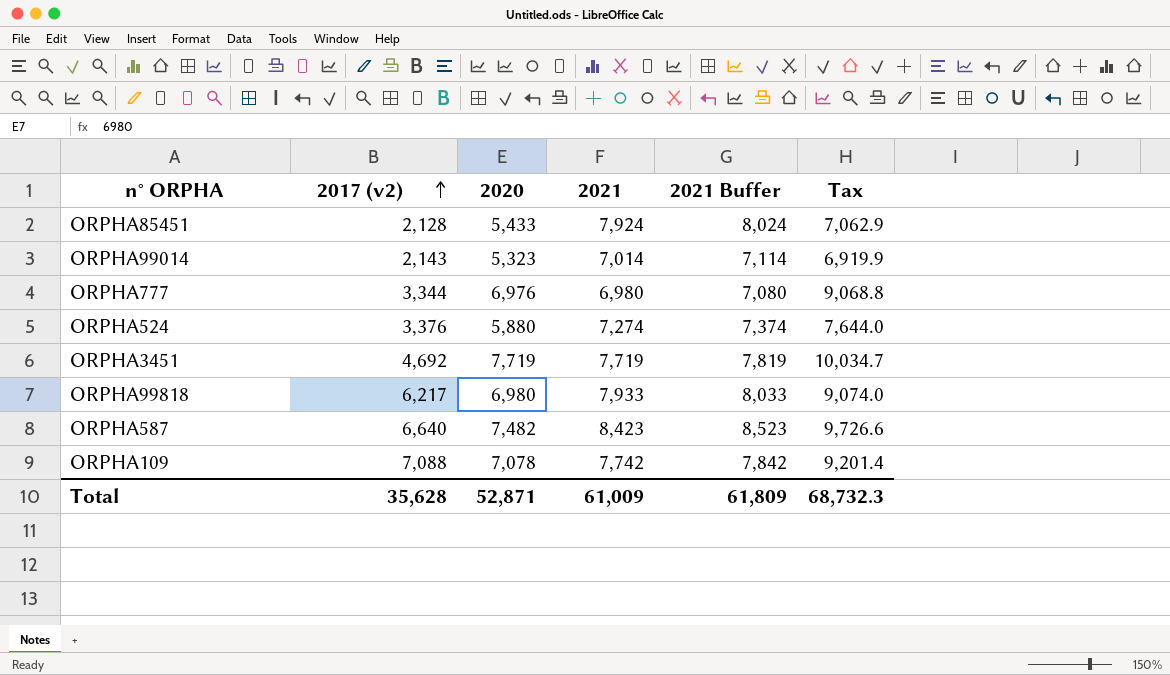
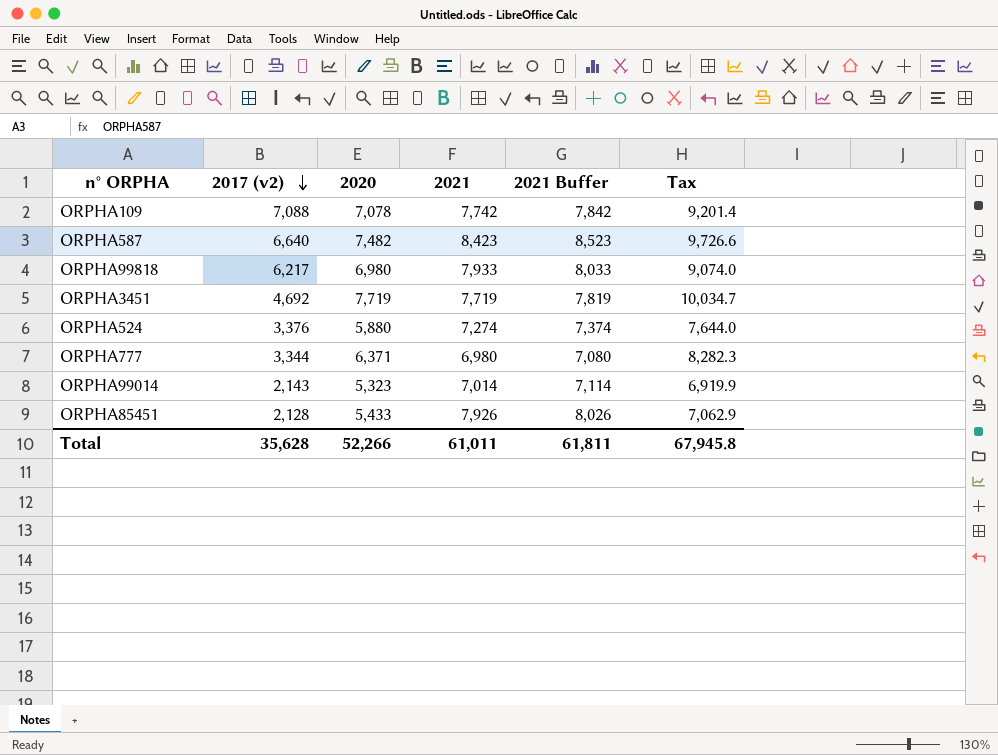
row order: 2017 (v2) ascending -> 2017 (v2) descending
ORPHA777 | 2020: 6,976 -> 6,371
ORPHA777 | Tax: 9,068.8 -> 8,282.3
ORPHA85451 | 2021: 7,924 -> 7,926
ORPHA85451 | 2021 Buffer: 8,024 -> 8,026
Total | 2020: 52,871 -> 52,266
Total | 2021: 61,009 -> 61,011
Total | 2021 Buffer: 61,809 -> 61,811
Total | Tax: 68,732.3 -> 67,945.8

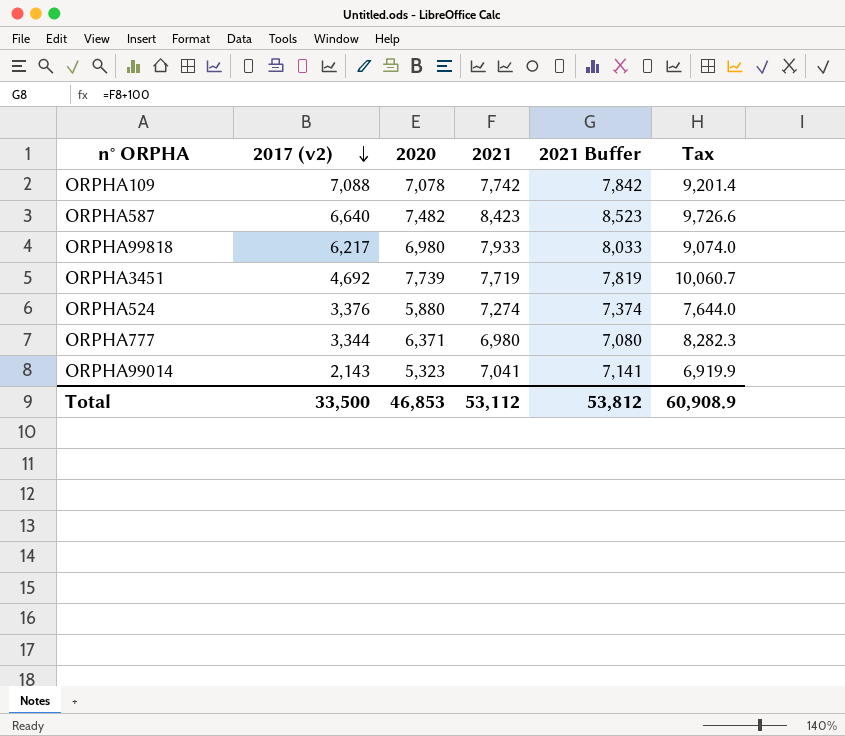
row ORPHA85451: 2,128 | 5,433 | 7,926 | 8,026 | 7,062.9 -> none
ORPHA3451 | 2020: 7,719 -> 7,739
ORPHA3451 | Tax: 10,034.7 -> 10,060.7
ORPHA99014 | 2021: 7,014 -> 7,041
ORPHA99014 | 2021 Buffer: 7,114 -> 7,141
Total | 2017 (v2): 35,628 -> 33,500
Total | 2020: 52,266 -> 46,853
Total | 2021: 61,011 -> 53,112
Total | 2021 Buffer: 61,811 -> 53,812
Total | Tax: 67,945.8 -> 60,908.9

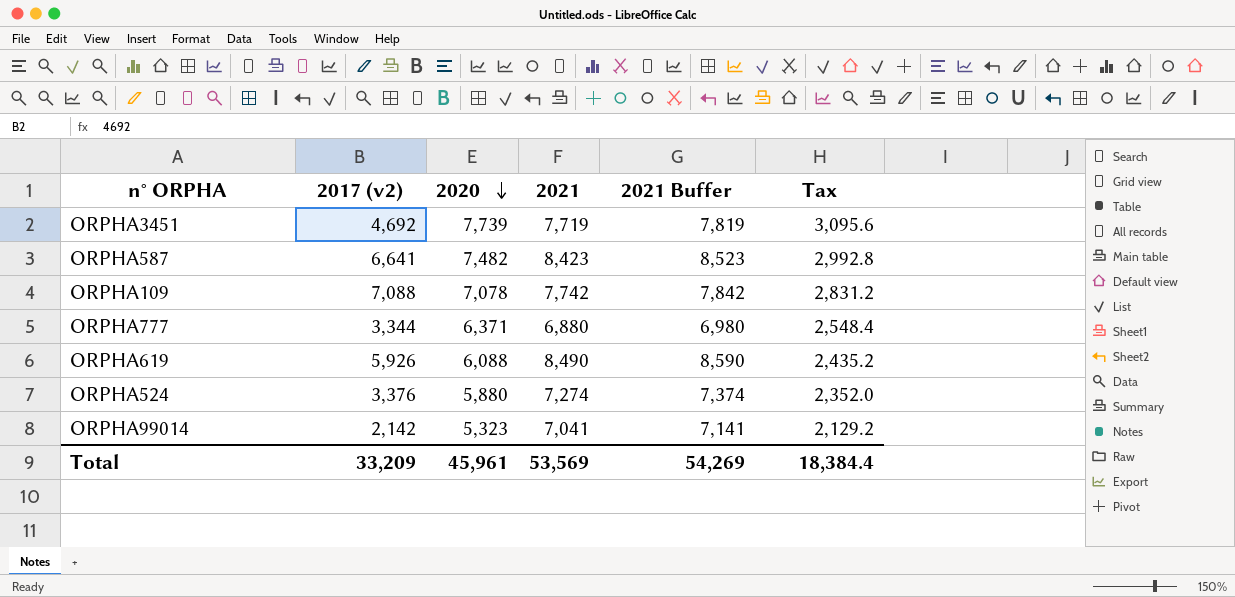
row order: 2017 (v2) descending -> 2020 descending
column Tax | formula: [2020] * 1.3 -> [2020] * 0.4
row ORPHA99818: 6,217 | 6,980 | 7,933 | 8,033 | 9,074.0 -> none
ORPHA587 | 2017 (v2): 6,640 -> 6,641
ORPHA777 | 2021: 6,980 -> 6,880
ORPHA777 | 2021 Buffer: 7,080 -> 6,980
row ORPHA619: none -> 5,926 | 6,088 | 8,490 | 8,590 | 2,435.2
ORPHA99014 | 2017 (v2): 2,143 -> 2,142
Total | 2017 (v2): 33,500 -> 33,209
Total | 2020: 46,853 -> 45,961
Total | 2021: 53,112 -> 53,569
Total | 2021 Buffer: 53,812 -> 54,269
Total | Tax: 60,908.9 -> 18,384.4

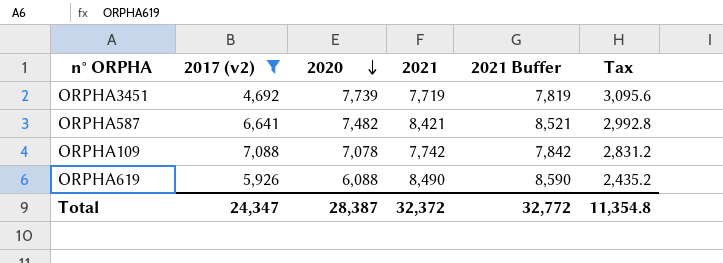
filter: none -> 2017 (v2) >= 4,692
ORPHA587 | 2021: 8,423 -> 8,421
ORPHA587 | 2021 Buffer: 8,523 -> 8,521
Total | 2017 (v2): 33,209 -> 24,347
Total | 2020: 45,961 -> 28,387
Total | 2021: 53,569 -> 32,372
Total | 2021 Buffer: 54,269 -> 32,772
Total | Tax: 18,384.4 -> 11,354.8

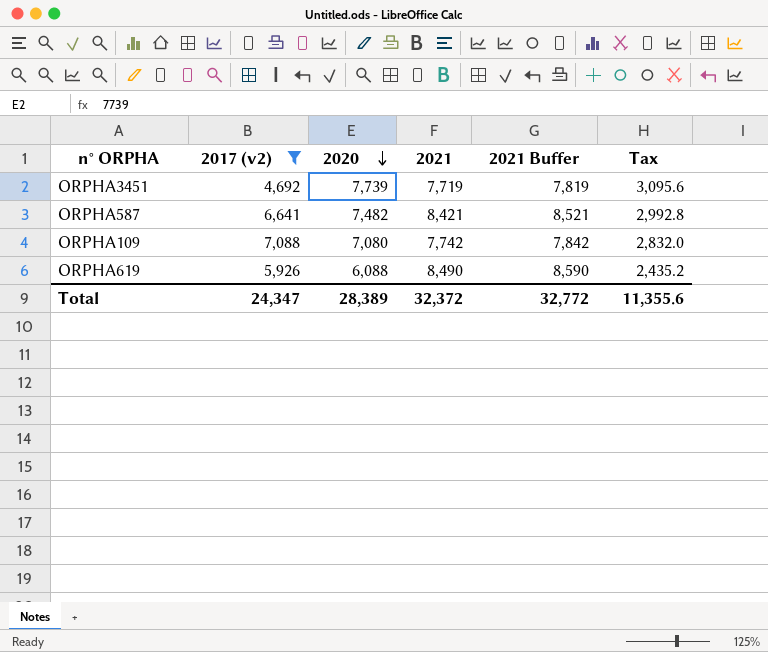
ORPHA109 | 2020: 7,078 -> 7,080
ORPHA109 | Tax: 2,831.2 -> 2,832.0
Total | 2020: 28,387 -> 28,389
Total | Tax: 11,354.8 -> 11,355.6

